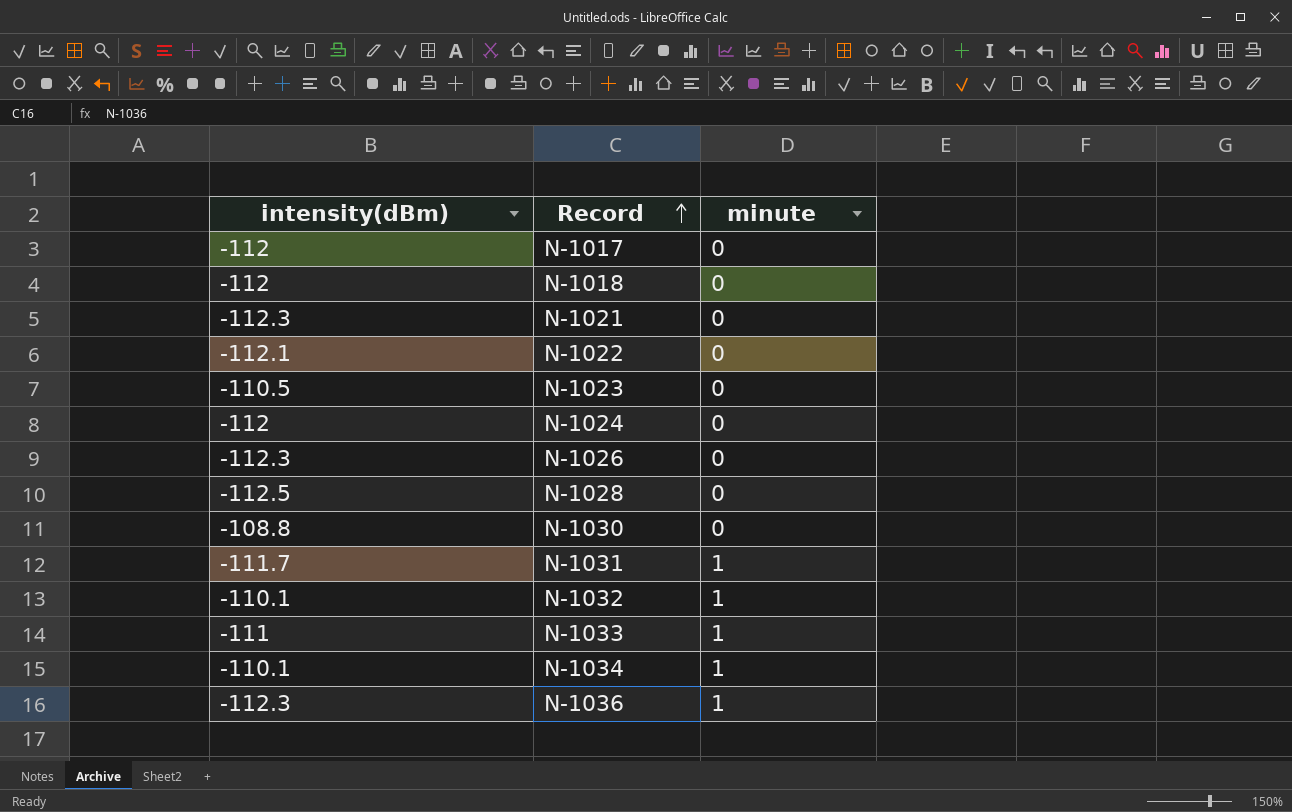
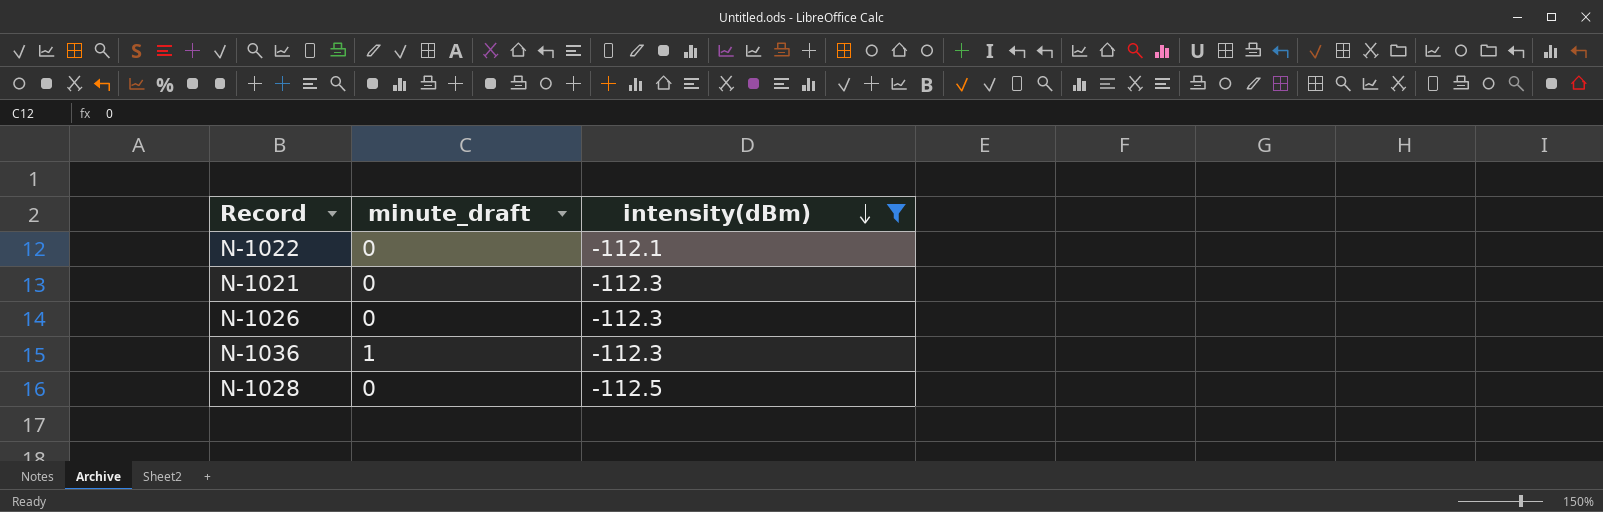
filter: none -> intensity(dBm) <= -112.1
row order: Record ascending -> intensity(dBm) descending
column name: minute -> minute_draft
column intensity(dBm) | position: 1 -> 3

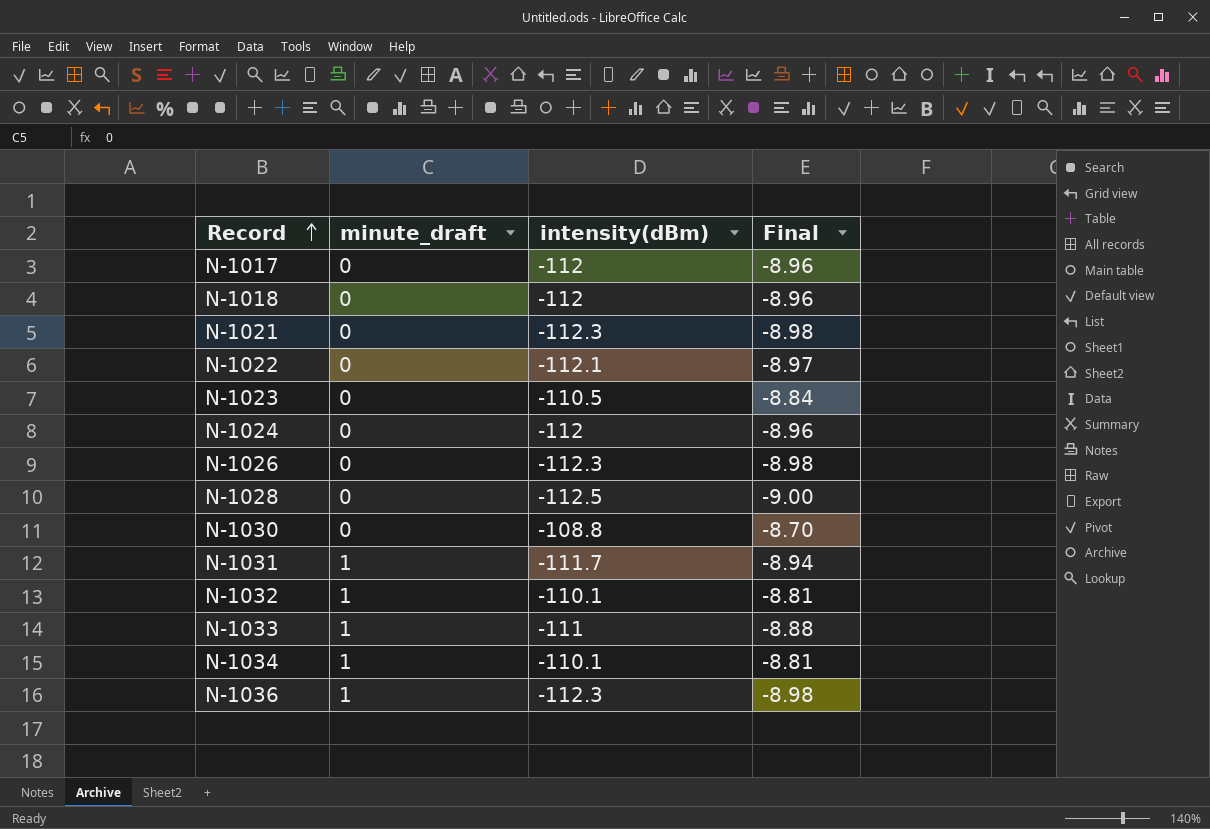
filter: intensity(dBm) <= -112.1 -> none
row order: intensity(dBm) descending -> Record ascending
column Final | formula: none -> [intensity(dBm)] * 0.08

